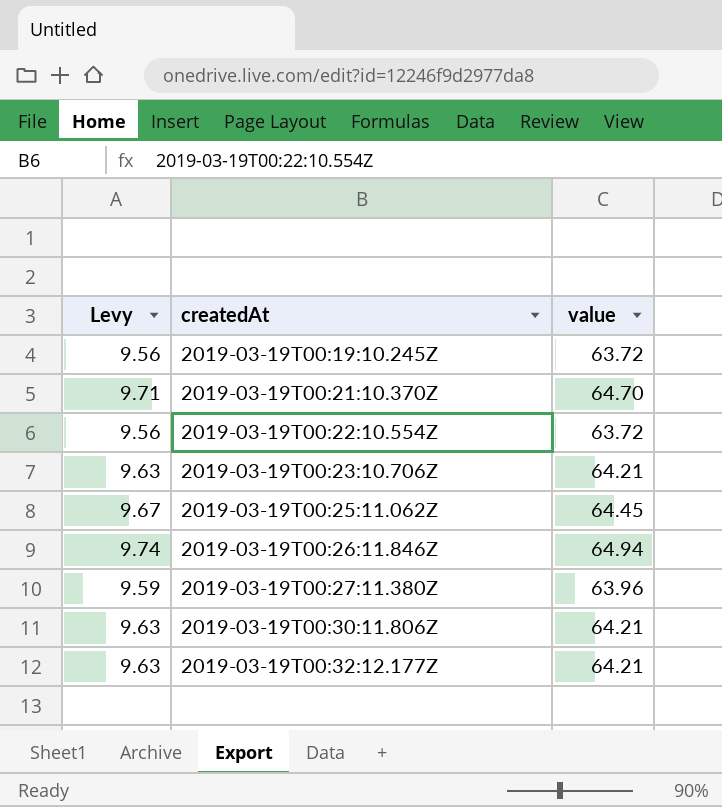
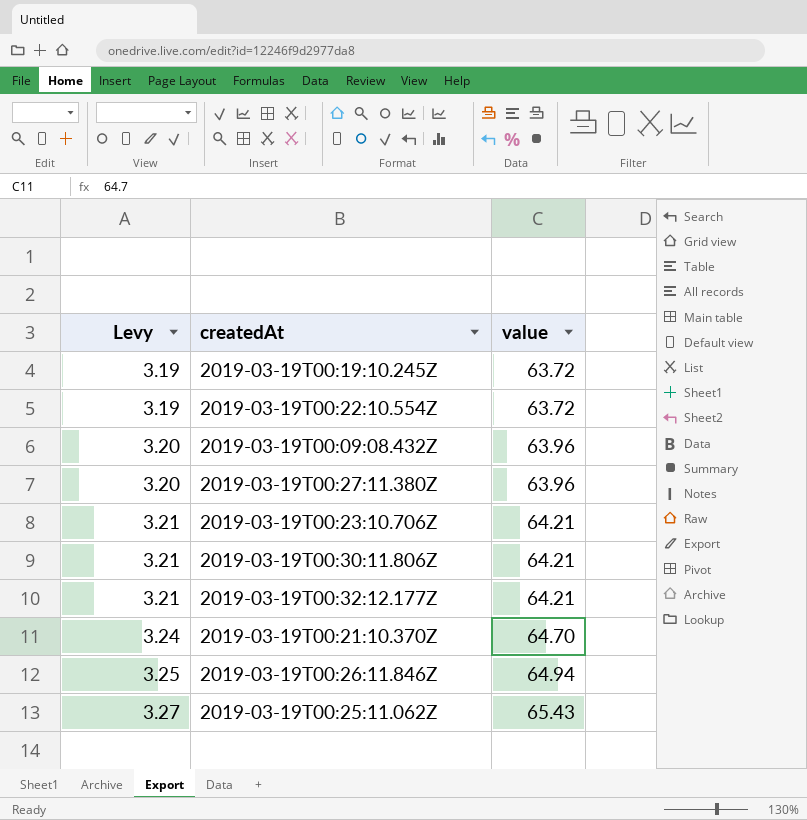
row order: createdAt ascending -> Levy ascending
column Levy | formula: [value] * 0.15 -> [value] * 0.05
row 2019-03-19T00:09:08.432Z: none -> 3.20 | 63.96
2019-03-19T00:25:11.062Z | value: 64.45 -> 65.43

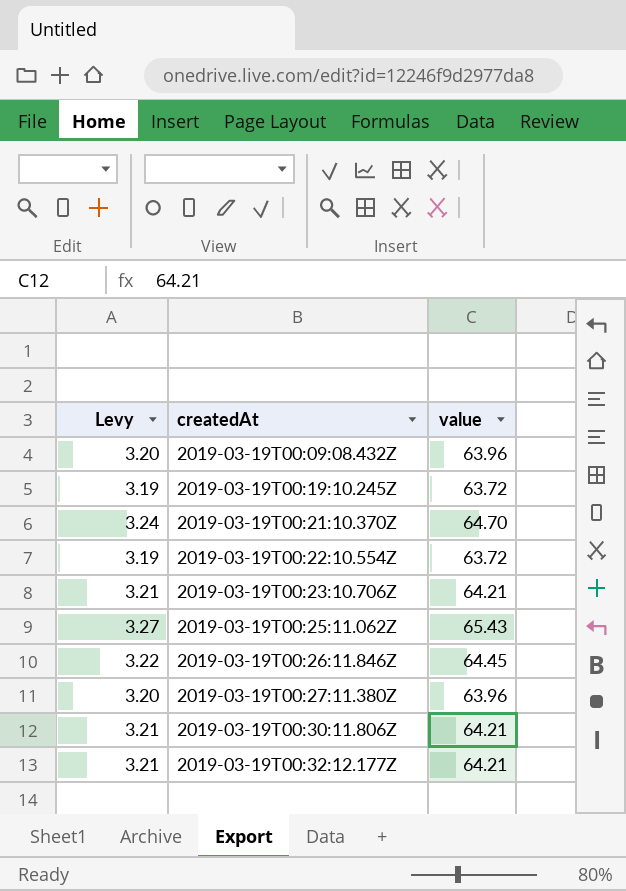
row order: Levy ascending -> createdAt ascending
2019-03-19T00:26:11.846Z | Levy: 3.25 -> 3.22
2019-03-19T00:26:11.846Z | value: 64.94 -> 64.45

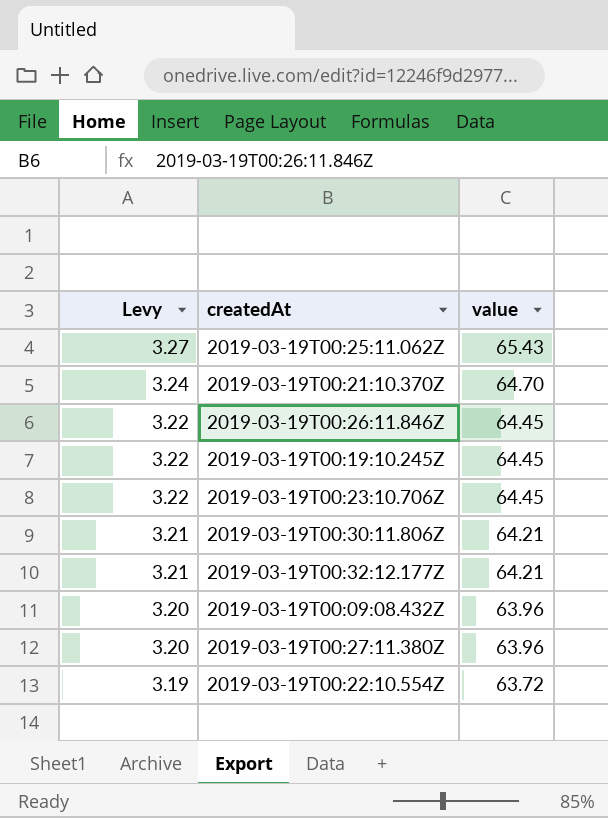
row order: createdAt ascending -> Levy descending
2019-03-19T00:19:10.245Z | Levy: 3.19 -> 3.22
2019-03-19T00:19:10.245Z | value: 63.72 -> 64.45
2019-03-19T00:23:10.706Z | Levy: 3.21 -> 3.22
2019-03-19T00:23:10.706Z | value: 64.21 -> 64.45

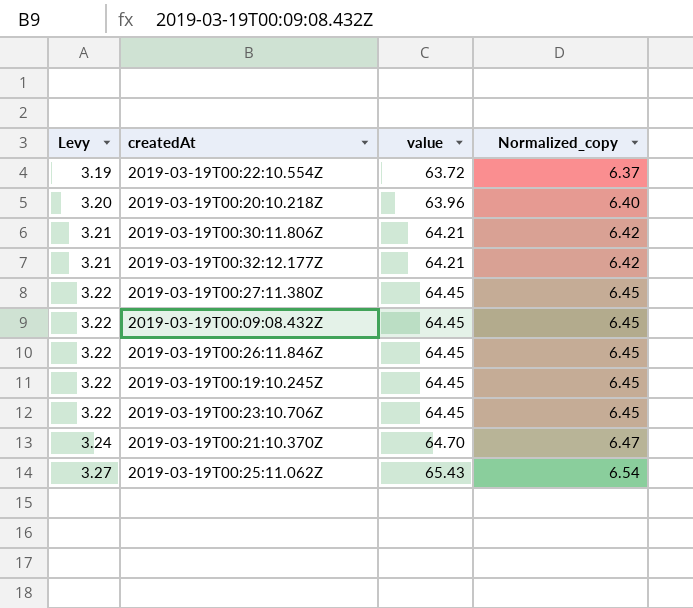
row order: Levy descending -> Levy ascending
column Normalized_copy | formula: none -> [value] * 0.1
row 2019-03-19T00:20:10.218Z: none -> 3.20 | 63.96 | 6.40
2019-03-19T00:27:11.380Z | Levy: 3.20 -> 3.22
2019-03-19T00:27:11.380Z | value: 63.96 -> 64.45
2019-03-19T00:09:08.432Z | Levy: 3.20 -> 3.22
2019-03-19T00:09:08.432Z | value: 63.96 -> 64.45

